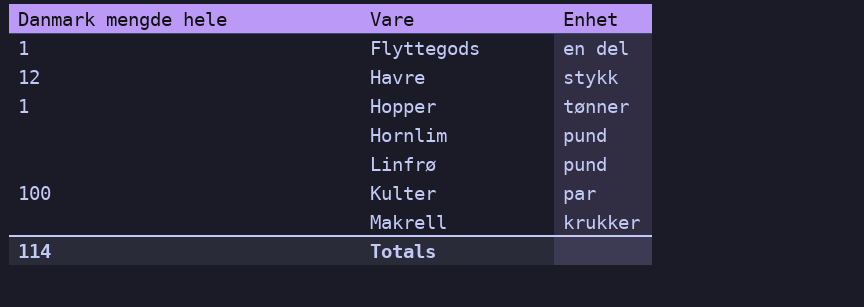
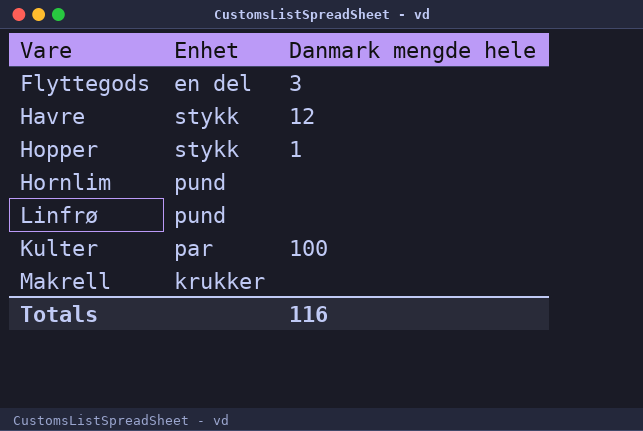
column Danmark mengde hele | position: 1 -> 3
Flyttegods | Danmark mengde hele: 1 -> 3
Hopper | Enhet: tønner -> stykk
Totals | Danmark mengde hele: 114 -> 116

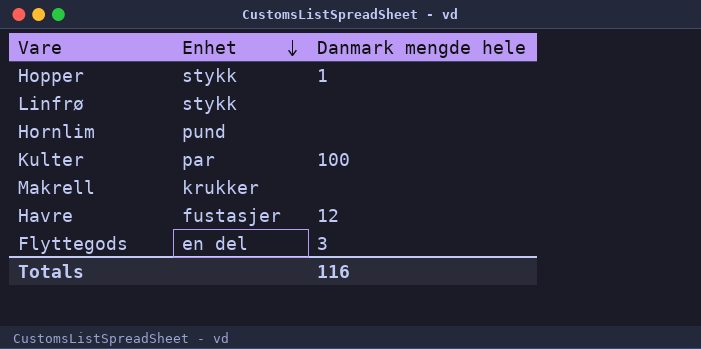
row order: none -> Enhet descending
Linfrø | Enhet: pund -> stykk
Havre | Enhet: stykk -> fustasjer

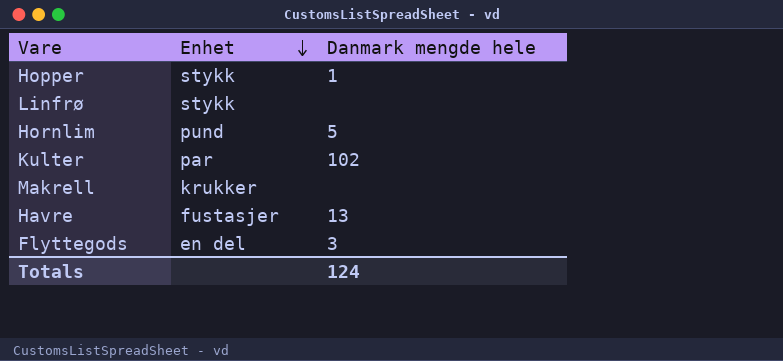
Hornlim | Danmark mengde hele: none -> 5
Kulter | Danmark mengde hele: 100 -> 102
Havre | Danmark mengde hele: 12 -> 13
Totals | Danmark mengde hele: 116 -> 124

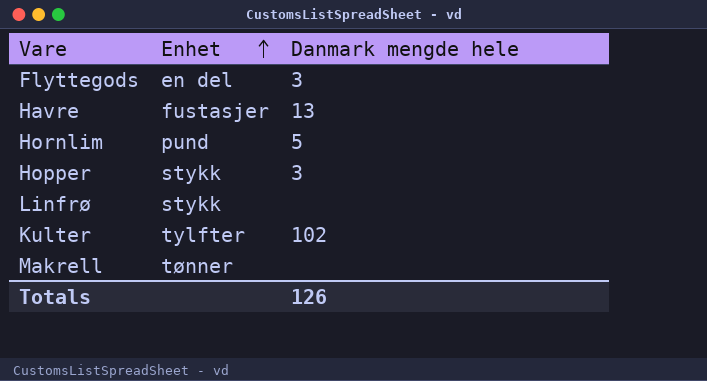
row order: Enhet descending -> Enhet ascending
Hopper | Danmark mengde hele: 1 -> 3
Kulter | Enhet: par -> tylfter
Makrell | Enhet: krukker -> tønner
Totals | Danmark mengde hele: 124 -> 126

